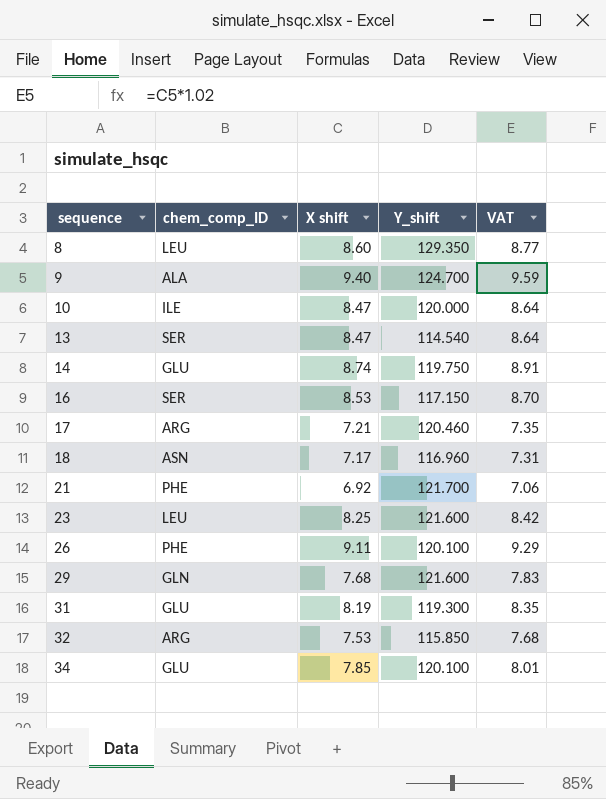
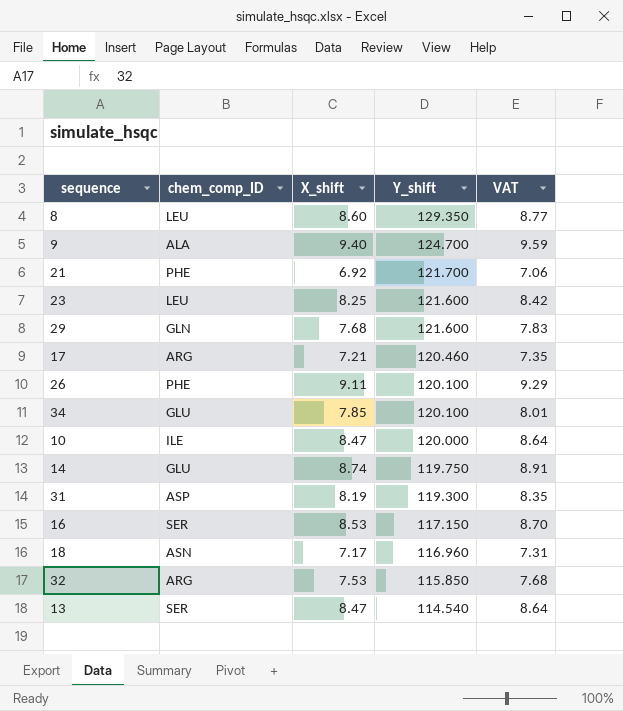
row order: sequence ascending -> Y_shift descending
column name: X shift -> X_shift
31 | chem_comp_ID: GLU -> ASP

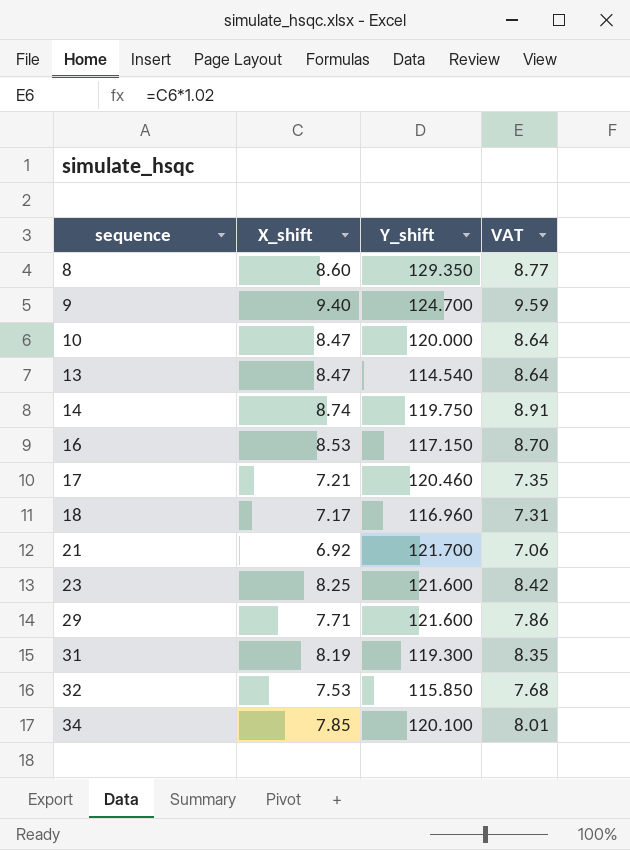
row order: Y_shift descending -> sequence ascending
column chem_comp_ID | position: 2 -> none
row 26: PHE | 9.11 | 120.100 | 9.29 -> none
29 | X_shift: 7.68 -> 7.71
29 | VAT: 7.83 -> 7.86

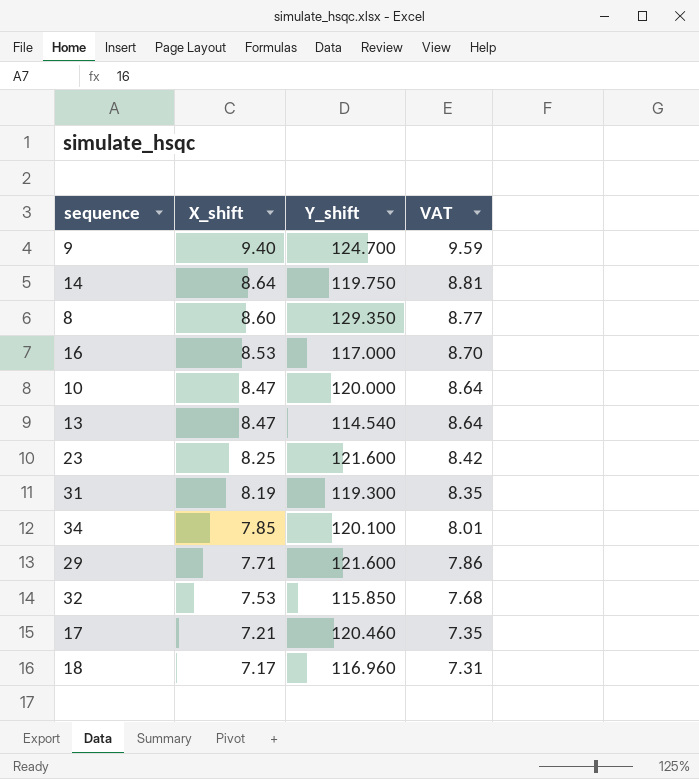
row order: sequence ascending -> X_shift descending
row 21: 6.92 | 121.700 | 7.06 -> none
14 | X_shift: 8.74 -> 8.64
14 | VAT: 8.91 -> 8.81
16 | Y_shift: 117.150 -> 117.000

